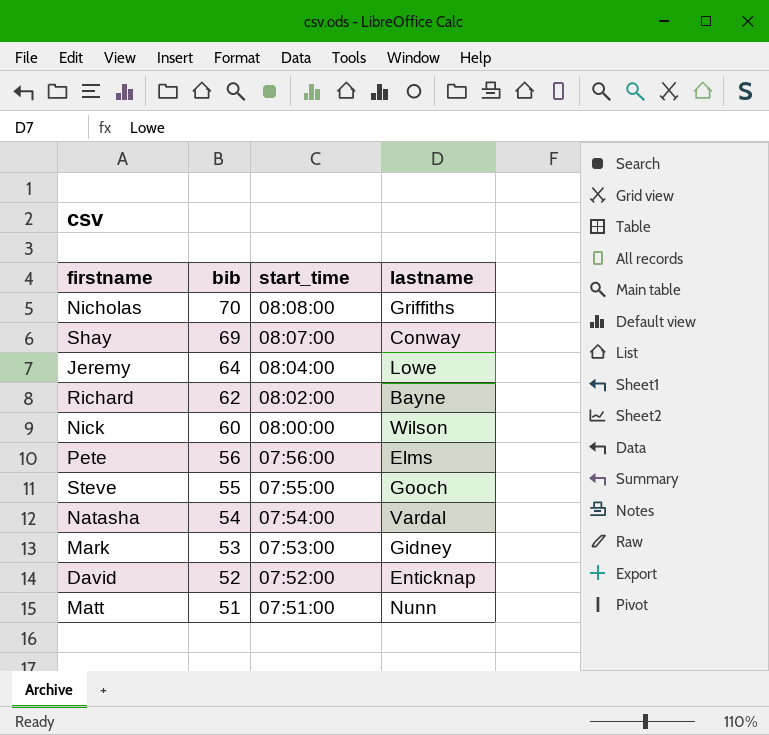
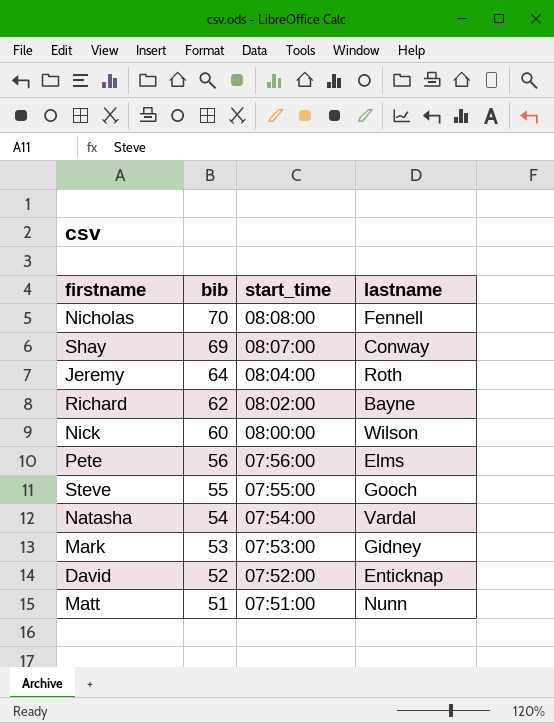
Nicholas | lastname: Griffiths -> Fennell
Jeremy | lastname: Lowe -> Roth

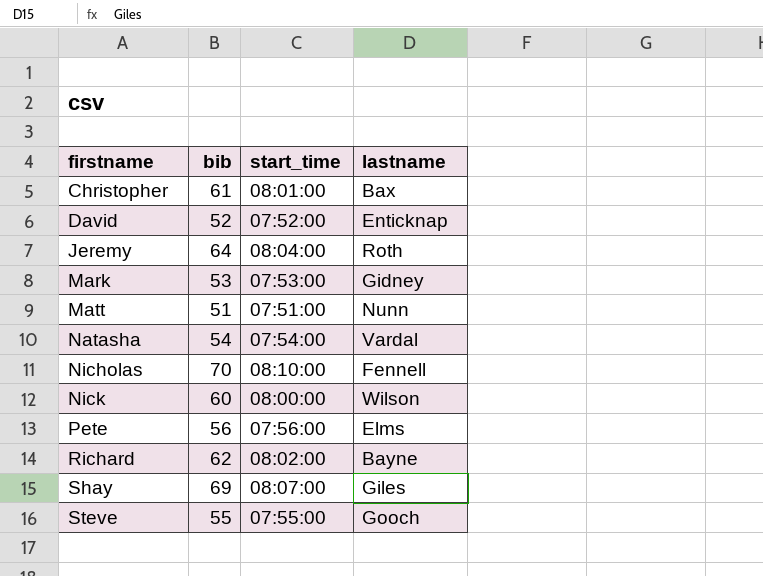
row order: bib descending -> firstname ascending
row Christopher: none -> 61 | 08:01:00 | Bax
Nicholas | start_time: 08:08:00 -> 08:10:00
Shay | lastname: Conway -> Giles

